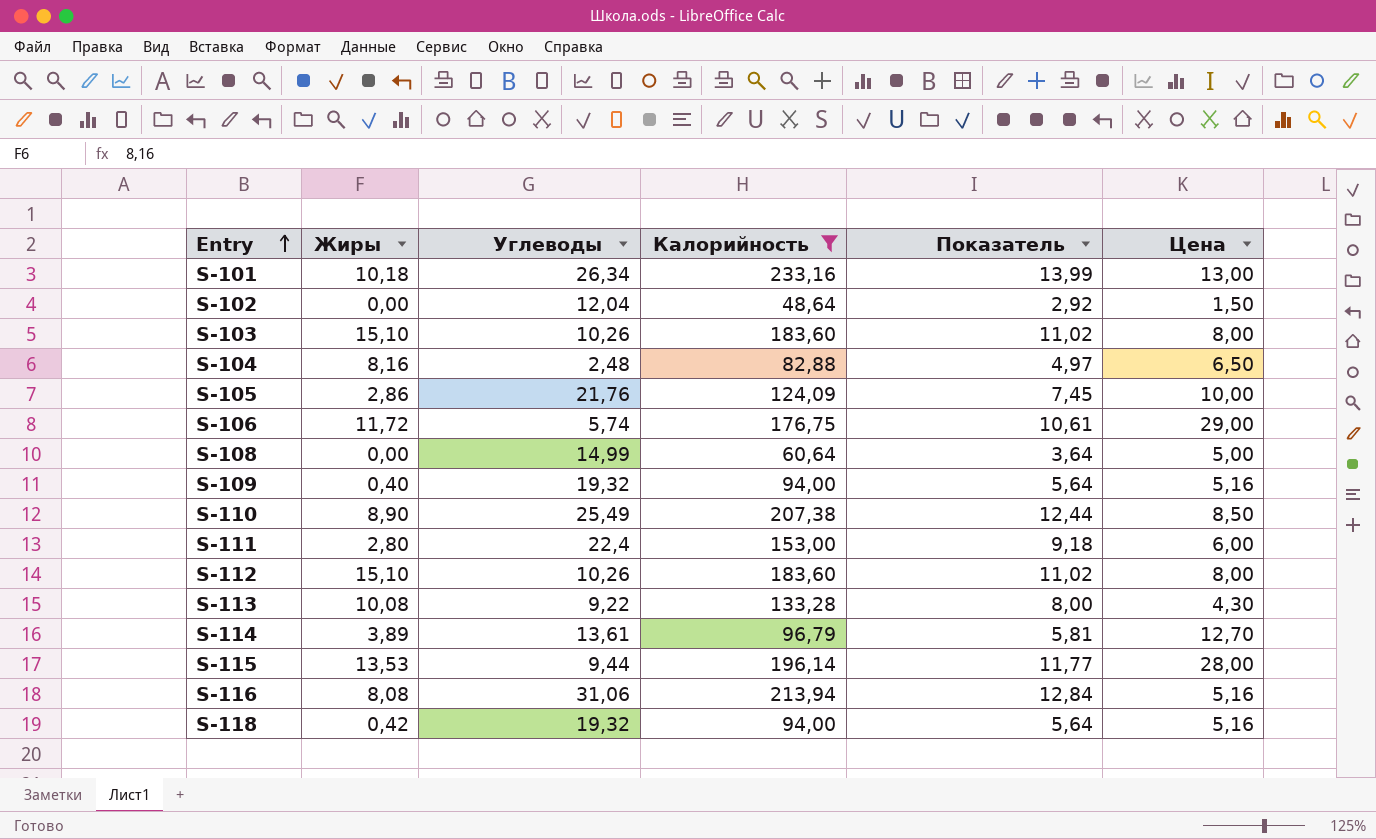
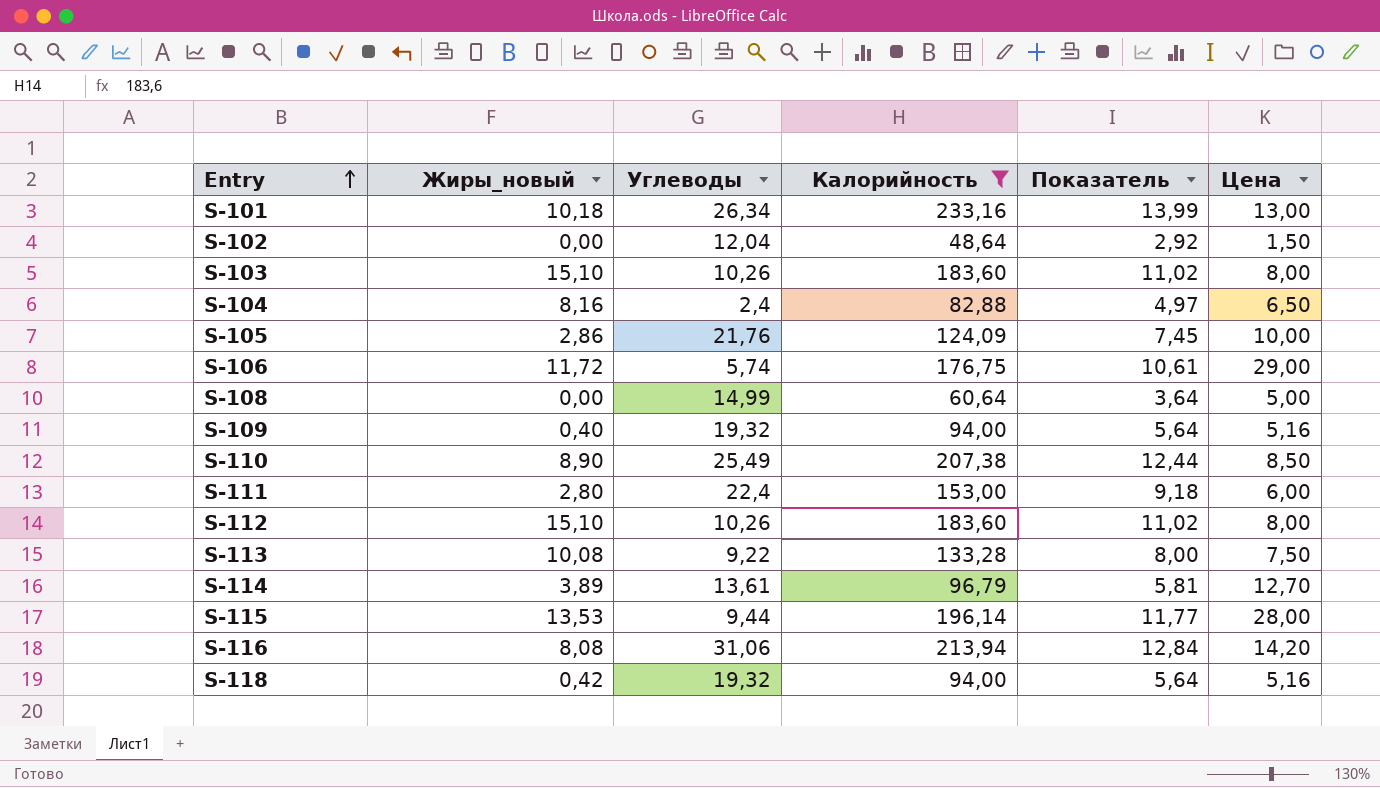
column name: Жиры -> Жиры_новый
S-104 | Углеводы: 2,48 -> 2,4
S-113 | Цена: 4,30 -> 7,50
S-116 | Цена: 5,16 -> 14,20

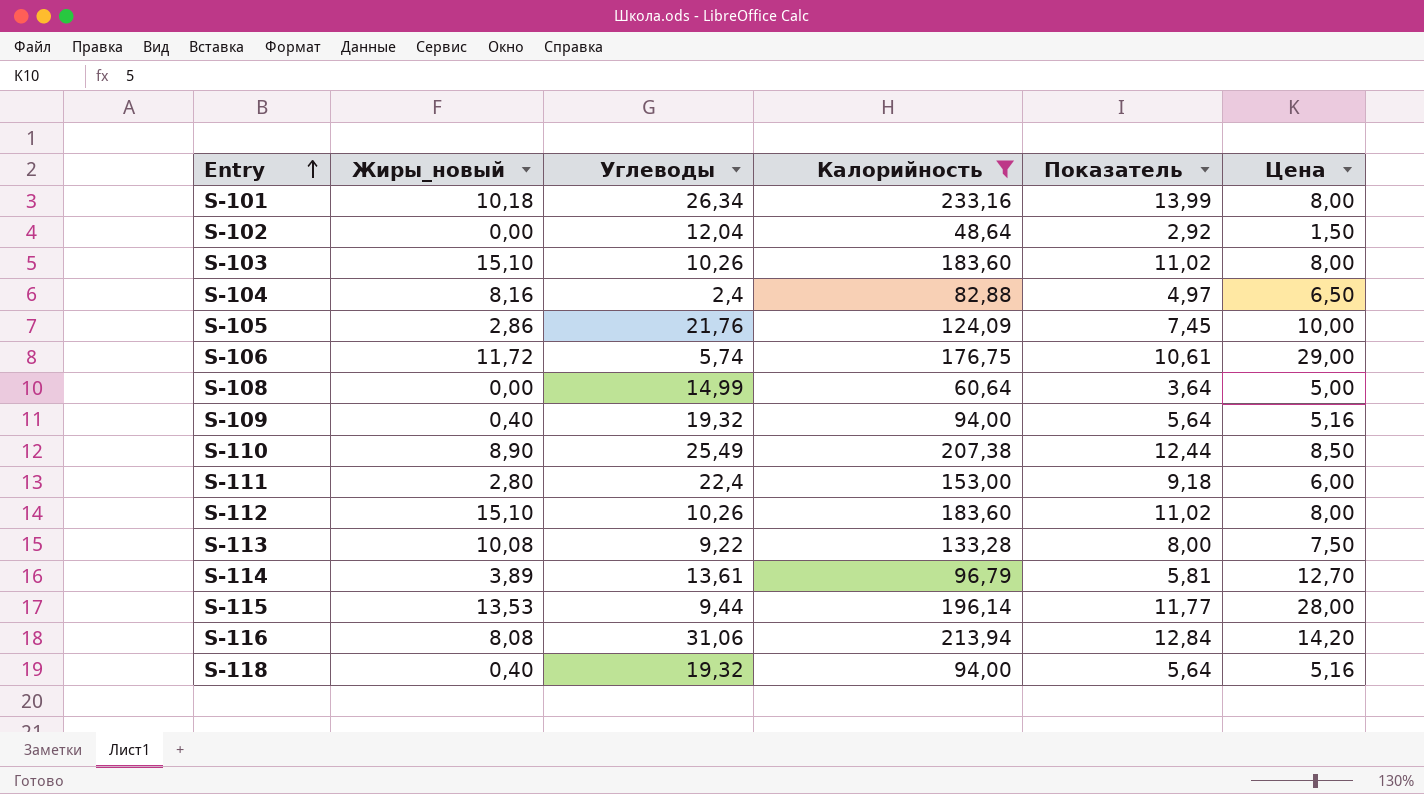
S-101 | Цена: 13,00 -> 8,00
S-118 | Жиры_новый: 0,42 -> 0,40

